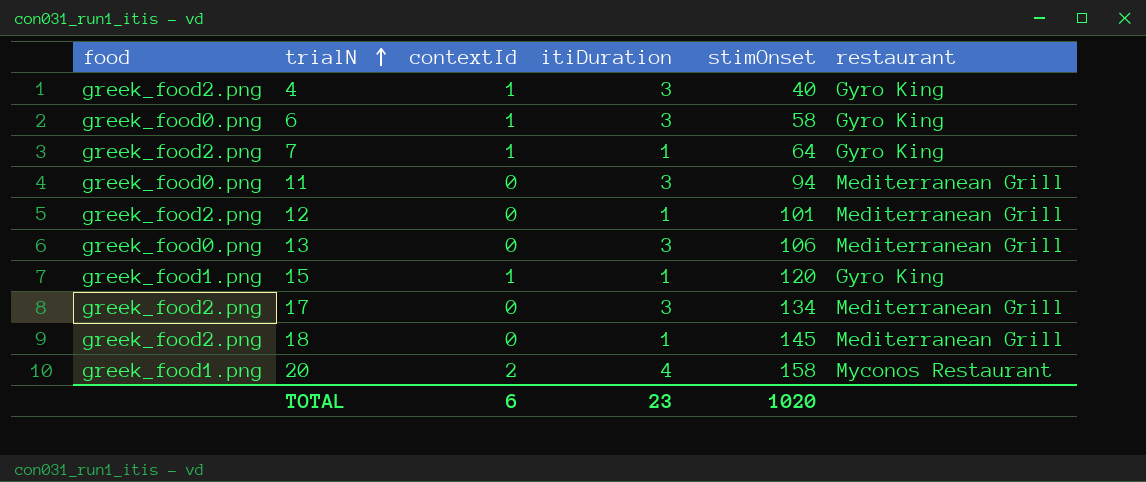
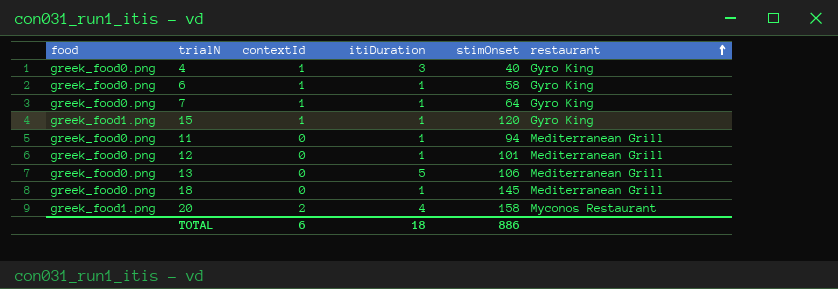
row order: trialN ascending -> restaurant ascending
row 17: greek_food2.png | 0 | 3 | 134 | Mediterranean Grill -> none
4 | food: greek_food2.png -> greek_food0.png
6 | itiDuration: 3 -> 1
7 | food: greek_food2.png -> greek_food0.png
11 | itiDuration: 3 -> 1
12 | food: greek_food2.png -> greek_food0.png
13 | itiDuration: 3 -> 5
18 | food: greek_food2.png -> greek_food0.png
TOTAL | itiDuration: 23 -> 18
TOTAL | stimOnset: 1020 -> 886

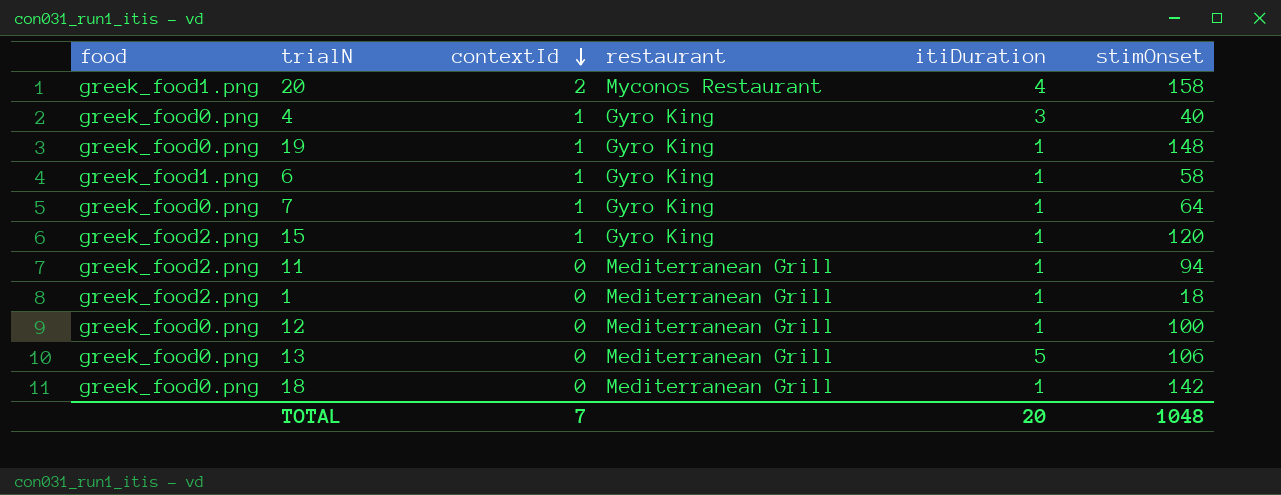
row order: restaurant ascending -> contextId descending
column restaurant | position: 6 -> 4
row 19: none -> greek_food0.png | 1 | Gyro King | 1 | 148
6 | food: greek_food0.png -> greek_food1.png
15 | food: greek_food1.png -> greek_food2.png
11 | food: greek_food0.png -> greek_food2.png
row 1: none -> greek_food2.png | 0 | Mediterranean Grill | 1 | 18
12 | stimOnset: 101 -> 100
18 | stimOnset: 145 -> 142
TOTAL | contextId: 6 -> 7
TOTAL | itiDuration: 18 -> 20
TOTAL | stimOnset: 886 -> 1048

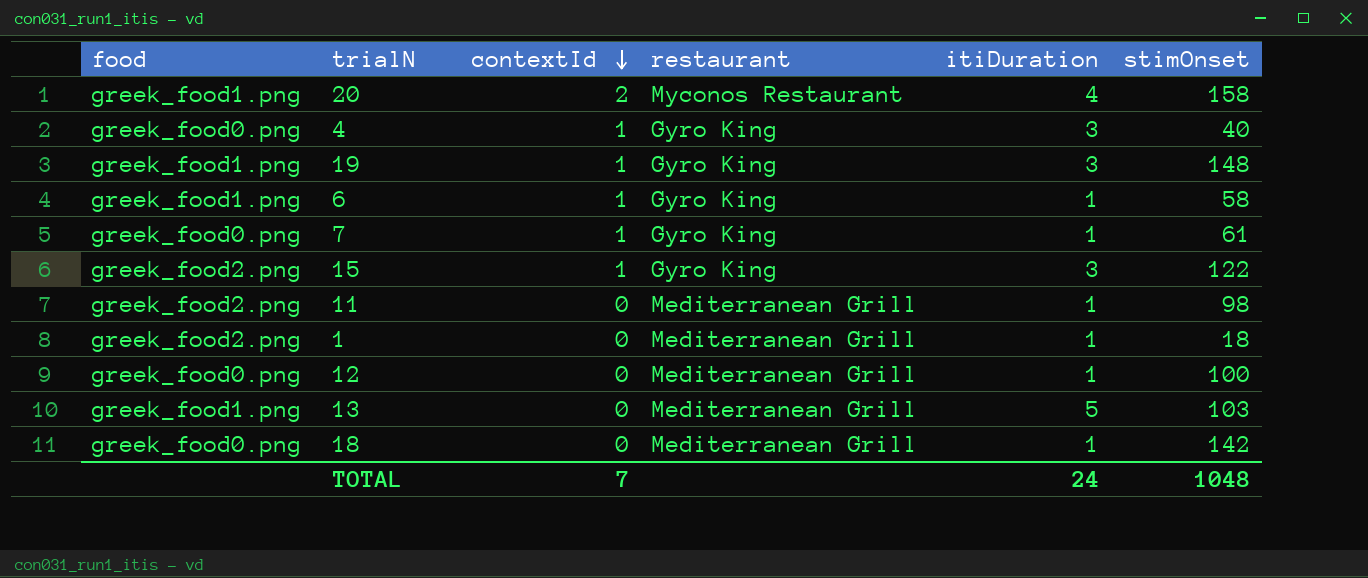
19 | food: greek_food0.png -> greek_food1.png
19 | itiDuration: 1 -> 3
7 | stimOnset: 64 -> 61
15 | itiDuration: 1 -> 3
15 | stimOnset: 120 -> 122
11 | stimOnset: 94 -> 98
13 | food: greek_food0.png -> greek_food1.png
13 | stimOnset: 106 -> 103
TOTAL | itiDuration: 20 -> 24

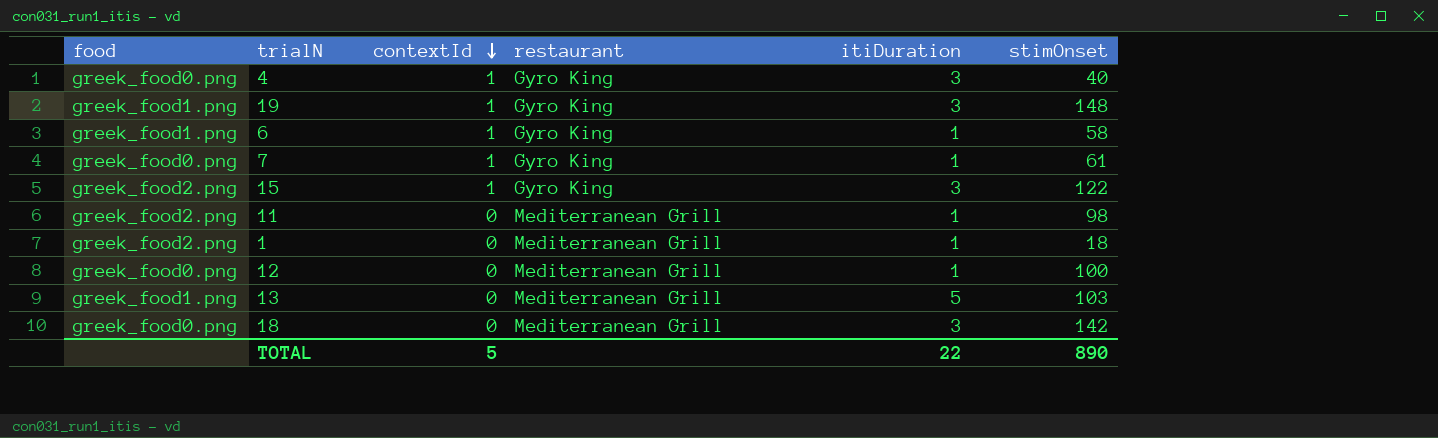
row 20: greek_food1.png | 2 | Myconos Restaurant | 4 | 158 -> none
18 | itiDuration: 1 -> 3
TOTAL | contextId: 7 -> 5
TOTAL | itiDuration: 24 -> 22
TOTAL | stimOnset: 1048 -> 890

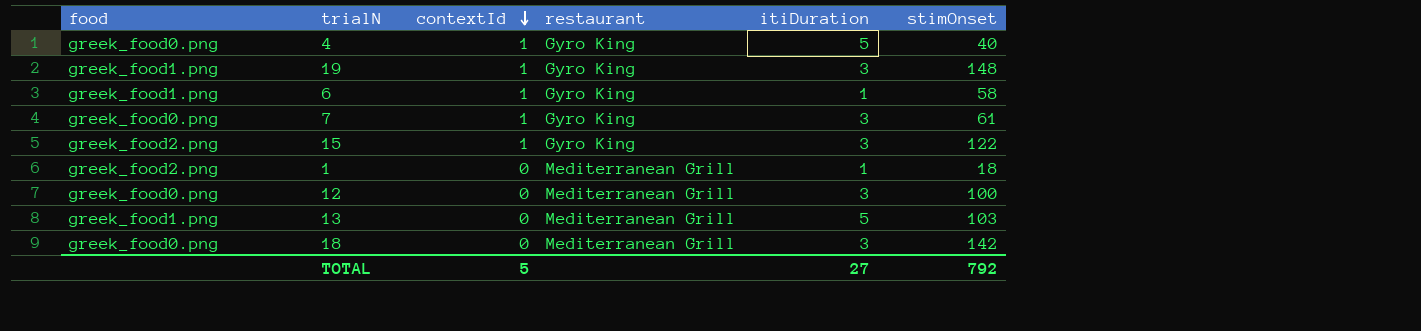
row 11: greek_food2.png | 0 | Mediterranean Grill | 1 | 98 -> none
4 | itiDuration: 3 -> 5
7 | itiDuration: 1 -> 3
12 | itiDuration: 1 -> 3
TOTAL | itiDuration: 22 -> 27
TOTAL | stimOnset: 890 -> 792

